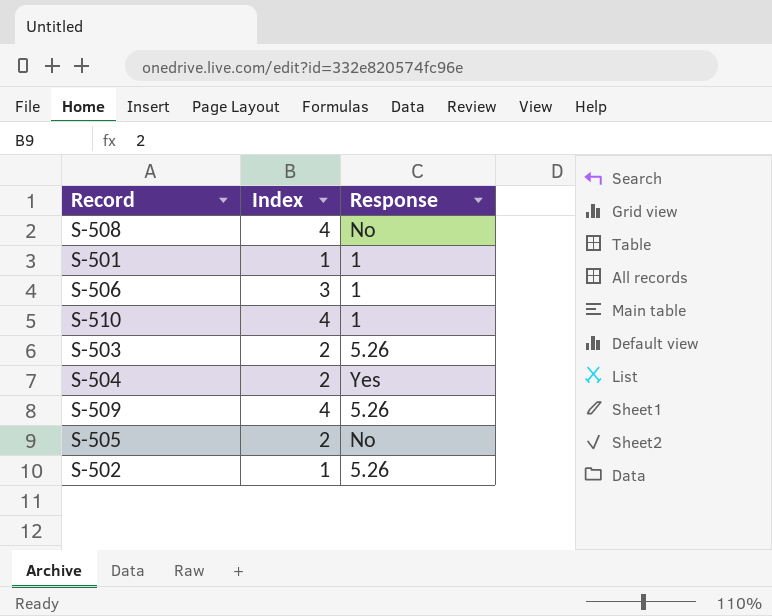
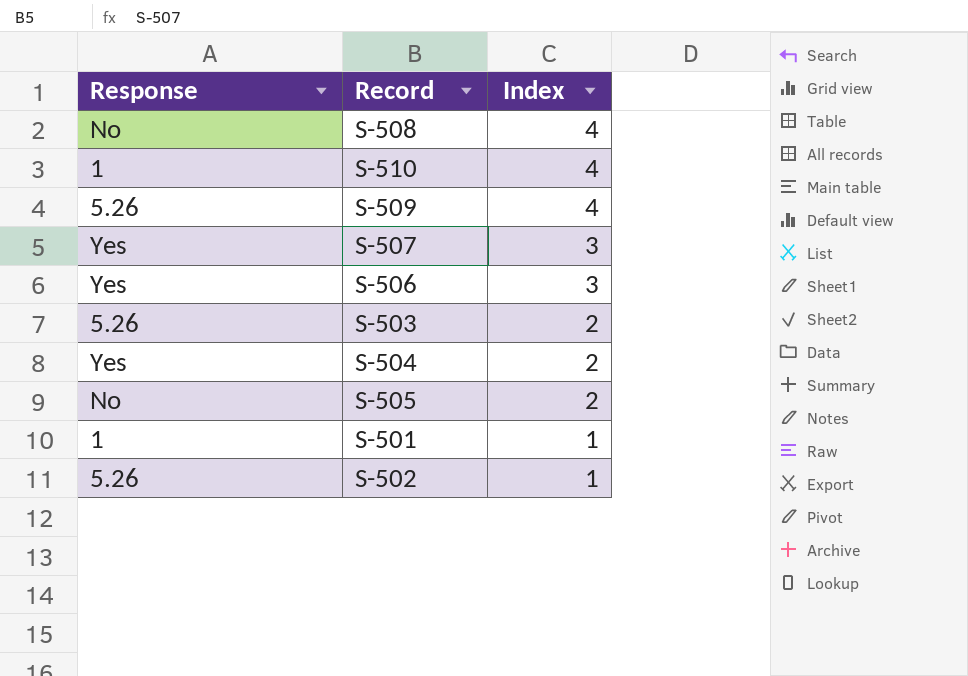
row order: none -> Index descending
column Response | position: 3 -> 1
row S-507: none -> Yes | 3
S-506 | Response: 1 -> Yes

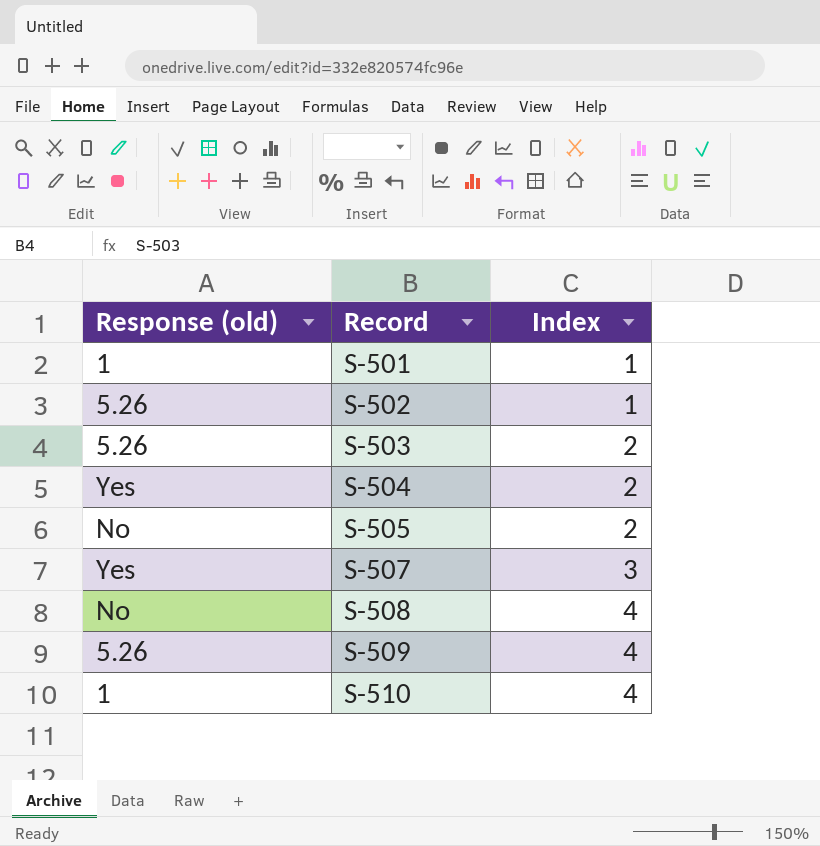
row order: Index descending -> Record ascending
column name: Response -> Response (old)
row S-506: Yes | 3 -> none

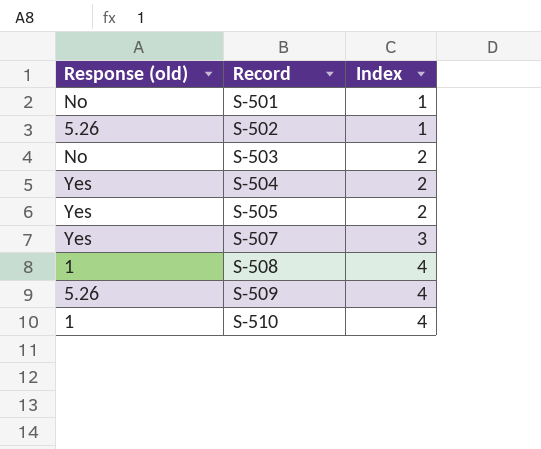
S-501 | Response (old): 1 -> No
S-503 | Response (old): 5.26 -> No
S-505 | Response (old): No -> Yes
S-508 | Response (old): No -> 1

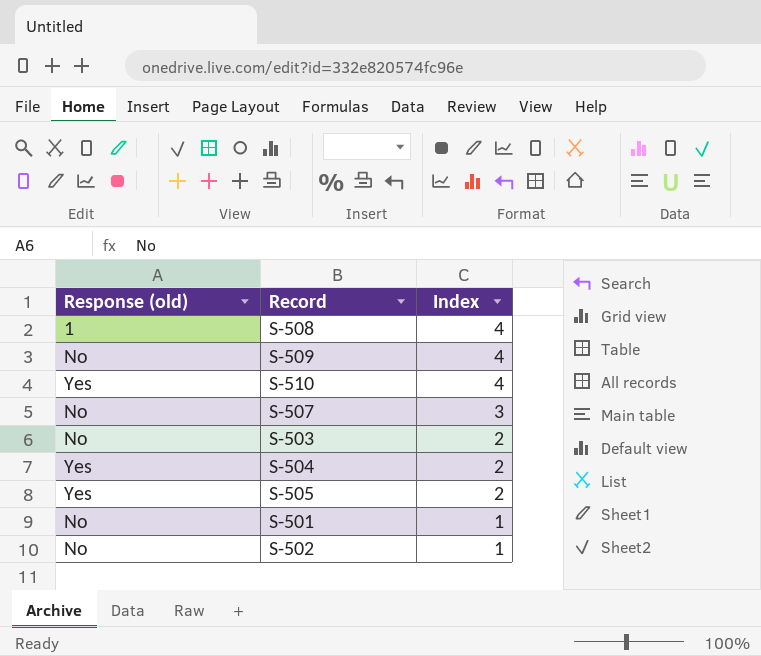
row order: Record ascending -> Index descending
S-509 | Response (old): 5.26 -> No
S-510 | Response (old): 1 -> Yes
S-507 | Response (old): Yes -> No
S-502 | Response (old): 5.26 -> No

